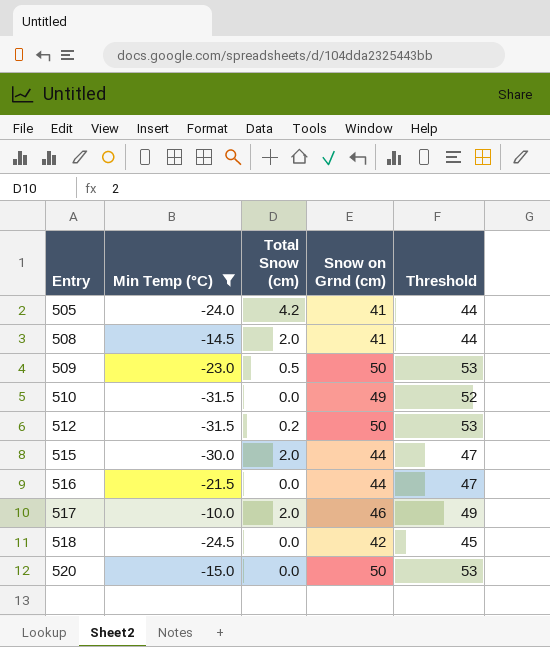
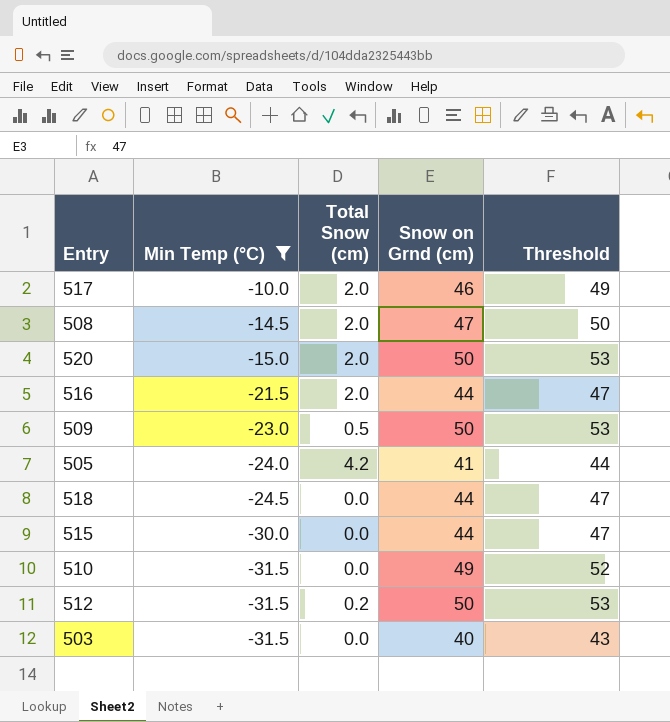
row order: Entry ascending -> Min Temp (°C) descending
508 | Snow on Grnd (cm): 41 -> 47
508 | Threshold: 44 -> 50
520 | Total Snow (cm): 0.0 -> 2.0
516 | Total Snow (cm): 0.0 -> 2.0
518 | Snow on Grnd (cm): 42 -> 44
518 | Threshold: 45 -> 47
515 | Total Snow (cm): 2.0 -> 0.0
row 503: none -> -31.5 | 0.0 | 40 | 43

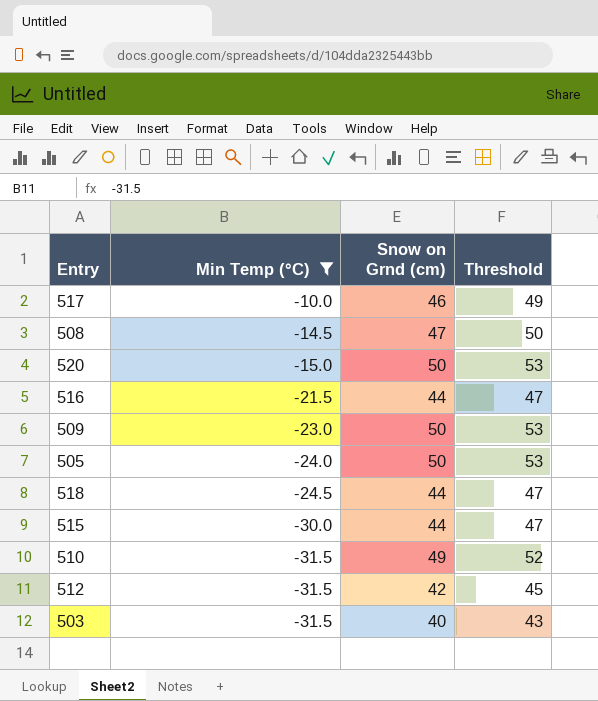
column Total Snow (cm) | position: 3 -> none
505 | Snow on Grnd (cm): 41 -> 50
505 | Threshold: 44 -> 53
512 | Snow on Grnd (cm): 50 -> 42
512 | Threshold: 53 -> 45

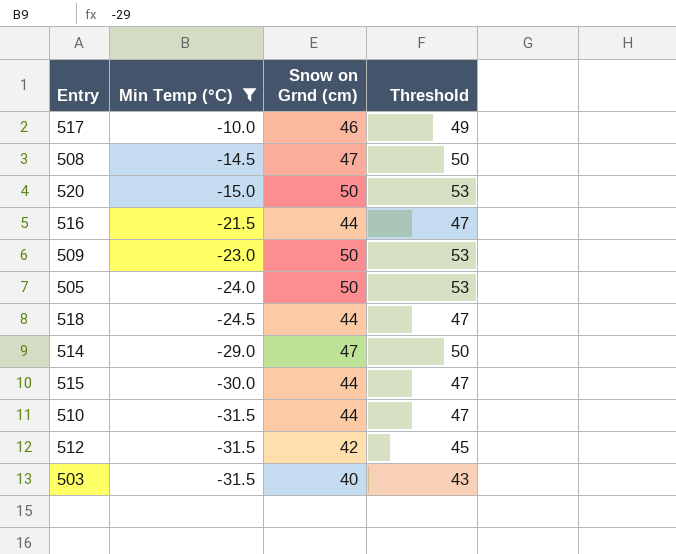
row 514: none -> -29.0 | 47 | 50
510 | Snow on Grnd (cm): 49 -> 44
510 | Threshold: 52 -> 47

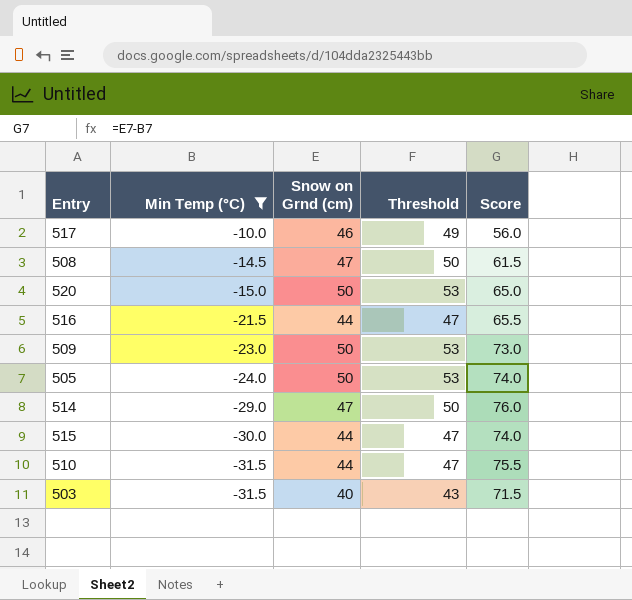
column Score | formula: none -> [Snow on Grnd (cm)] - [Min Temp (°C)]
row 518: -24.5 | 44 | 47 -> none
row 512: -31.5 | 42 | 45 -> none

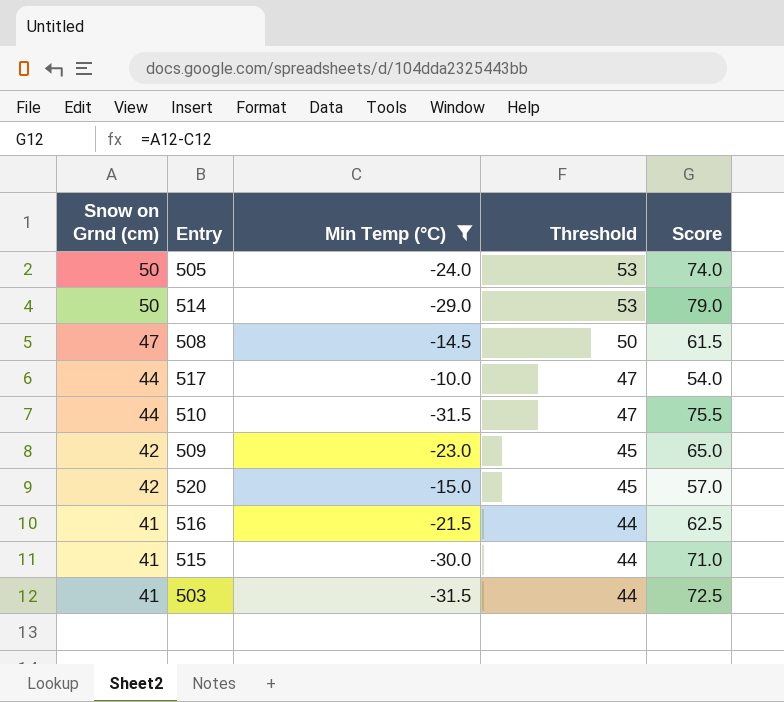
row order: Min Temp (°C) descending -> Snow on Grnd (cm) descending
column Snow on Grnd (cm) | position: 3 -> 1
514 | Snow on Grnd (cm): 47 -> 50
514 | Threshold: 50 -> 53
514 | Score: 76.0 -> 79.0
517 | Snow on Grnd (cm): 46 -> 44
517 | Threshold: 49 -> 47
517 | Score: 56.0 -> 54.0
509 | Snow on Grnd (cm): 50 -> 42
509 | Threshold: 53 -> 45
509 | Score: 73.0 -> 65.0
520 | Snow on Grnd (cm): 50 -> 42
520 | Threshold: 53 -> 45
520 | Score: 65.0 -> 57.0
516 | Snow on Grnd (cm): 44 -> 41
516 | Threshold: 47 -> 44
516 | Score: 65.5 -> 62.5
515 | Snow on Grnd (cm): 44 -> 41
515 | Threshold: 47 -> 44
515 | Score: 74.0 -> 71.0
503 | Snow on Grnd (cm): 40 -> 41
503 | Threshold: 43 -> 44
503 | Score: 71.5 -> 72.5

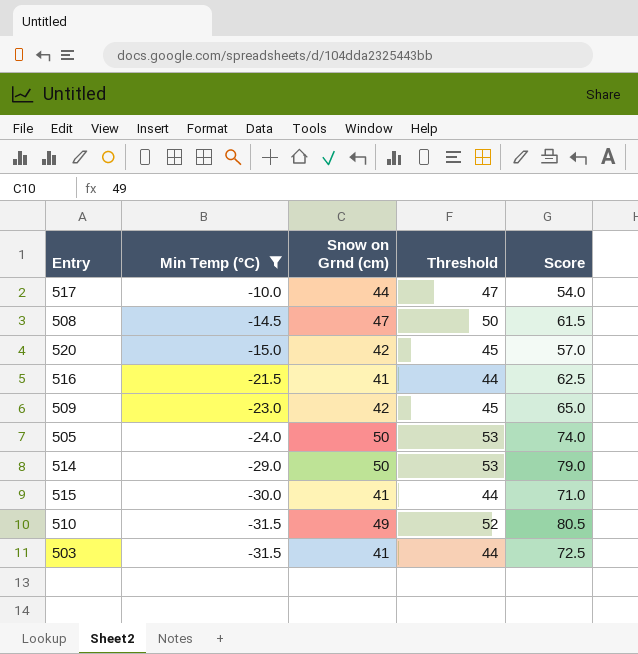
row order: Snow on Grnd (cm) descending -> Min Temp (°C) descending
column Snow on Grnd (cm) | position: 1 -> 3
510 | Snow on Grnd (cm): 44 -> 49
510 | Threshold: 47 -> 52
510 | Score: 75.5 -> 80.5

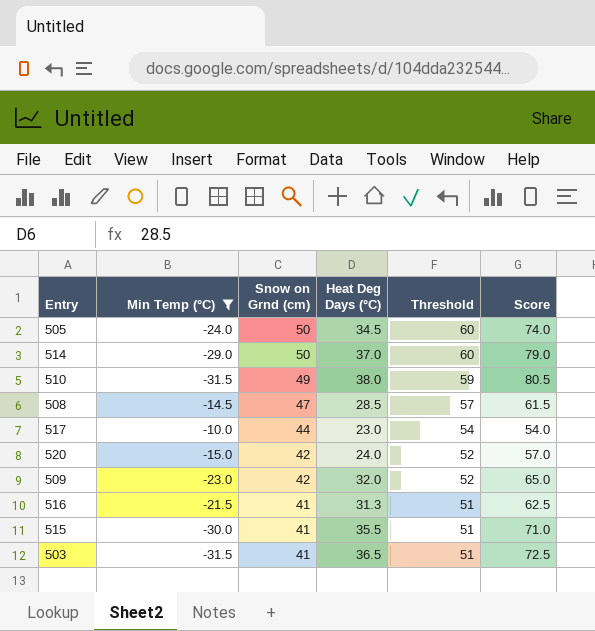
row order: Min Temp (°C) descending -> Snow on Grnd (cm) descending
column Heat Deg Days (°C) | position: none -> 4
column Threshold | formula: [Snow on Grnd (cm)] + 3 -> [Snow on Grnd (cm)] + 10

